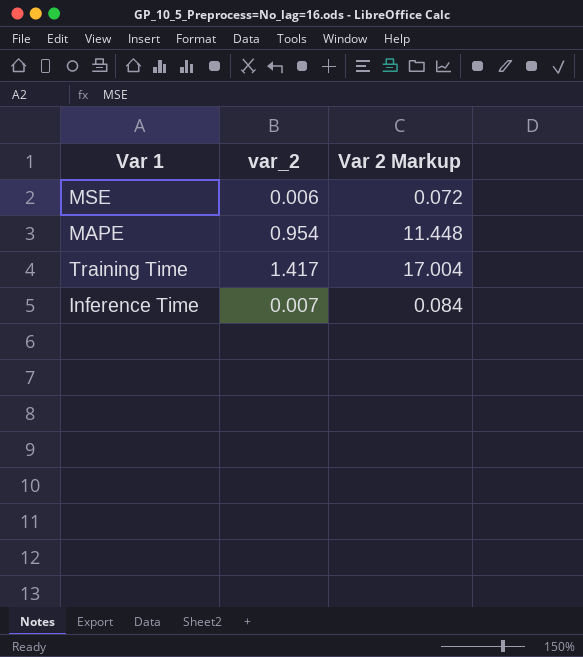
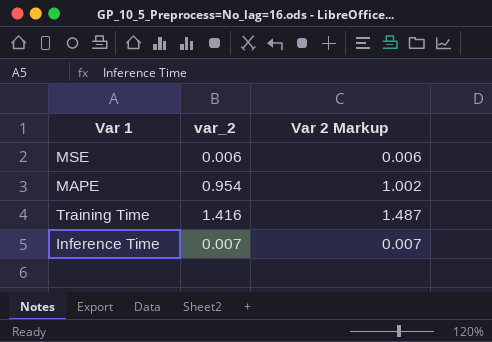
column Var 2 Markup | formula: [var_2] * 12 -> [var_2] * 1.05
Training Time | var_2: 1.417 -> 1.416

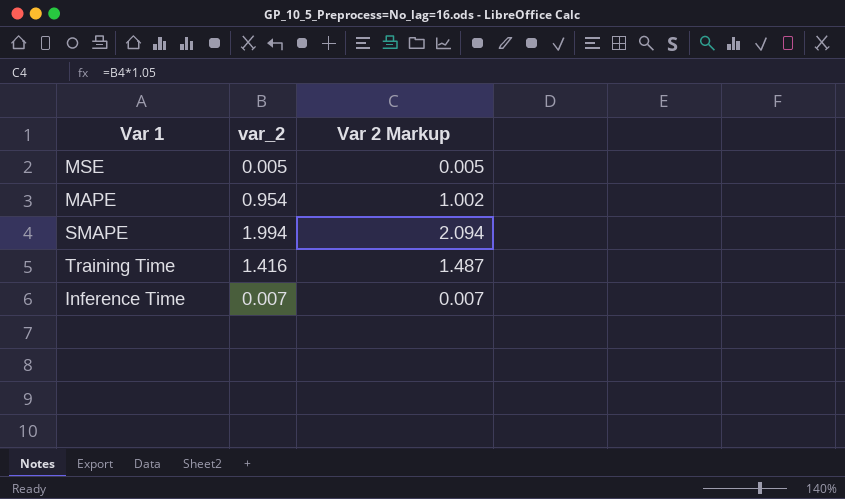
MSE | var_2: 0.006 -> 0.005
MSE | Var 2 Markup: 0.006 -> 0.005
row SMAPE: none -> 1.994 | 2.094

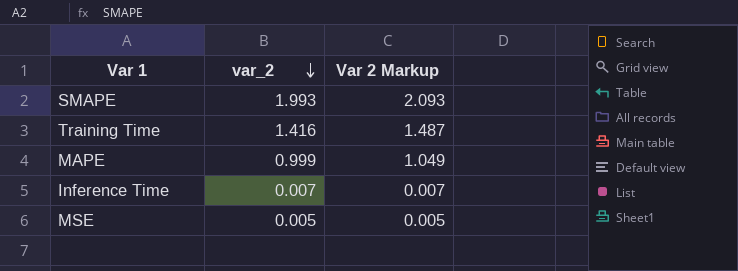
row order: none -> var_2 descending
SMAPE | var_2: 1.994 -> 1.993
SMAPE | Var 2 Markup: 2.094 -> 2.093
MAPE | var_2: 0.954 -> 0.999
MAPE | Var 2 Markup: 1.002 -> 1.049

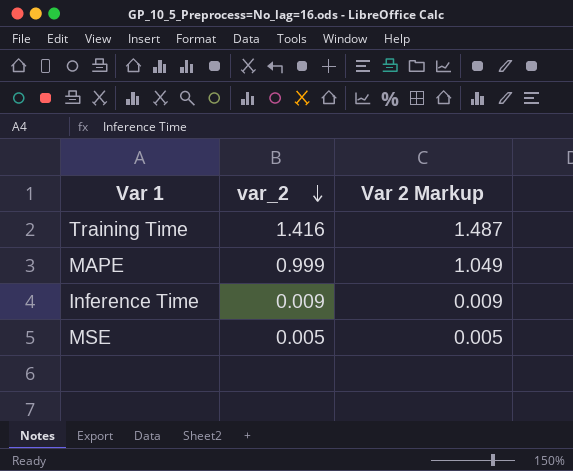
row SMAPE: 1.993 | 2.093 -> none
Inference Time | var_2: 0.007 -> 0.009
Inference Time | Var 2 Markup: 0.007 -> 0.009

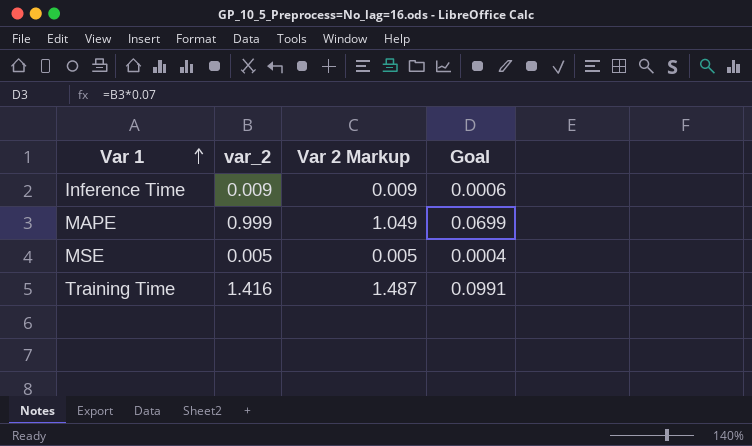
row order: var_2 descending -> Var 1 ascending
column Goal | formula: none -> [var_2] * 0.07

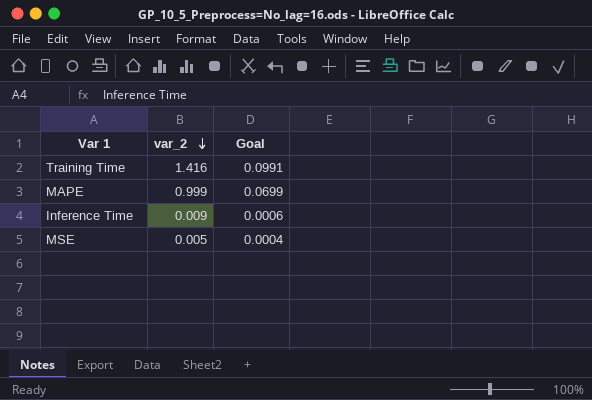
row order: Var 1 ascending -> var_2 descending
column Var 2 Markup | formula: [var_2] * 1.05 -> none

